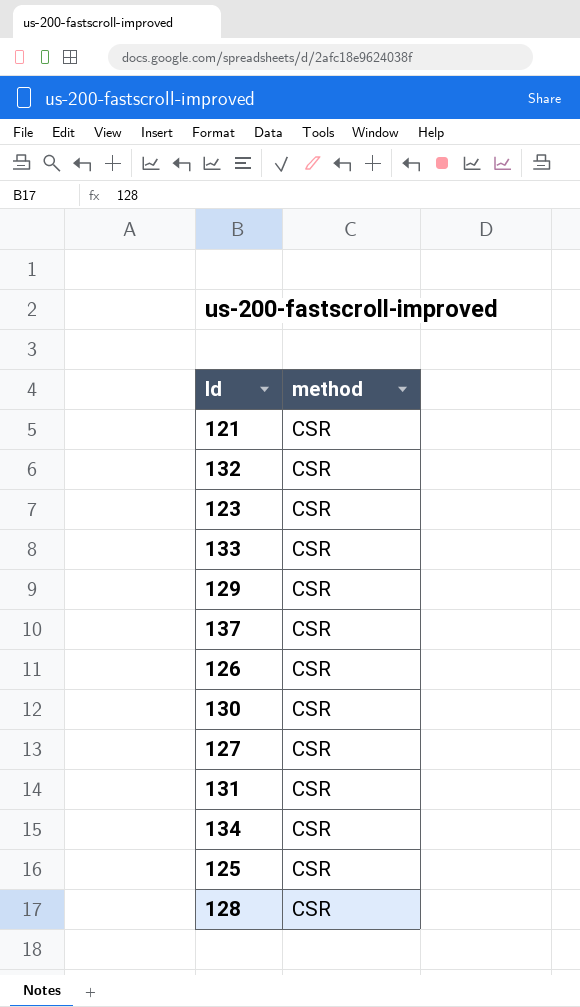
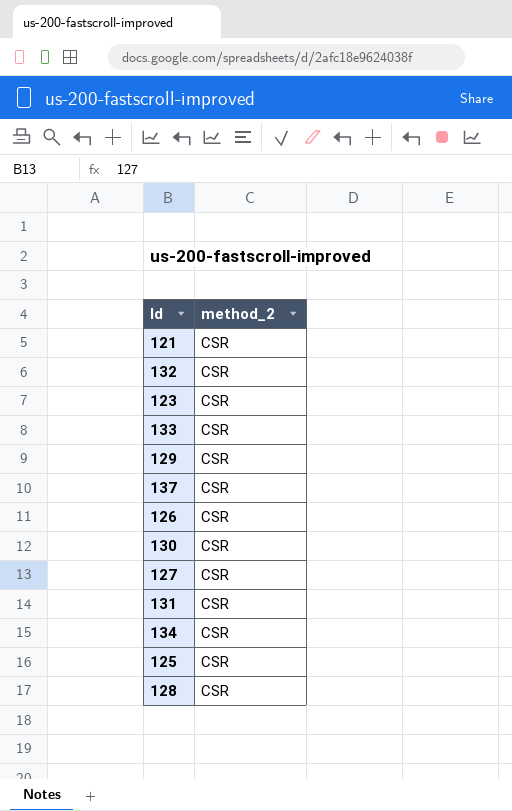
column name: method -> method_2

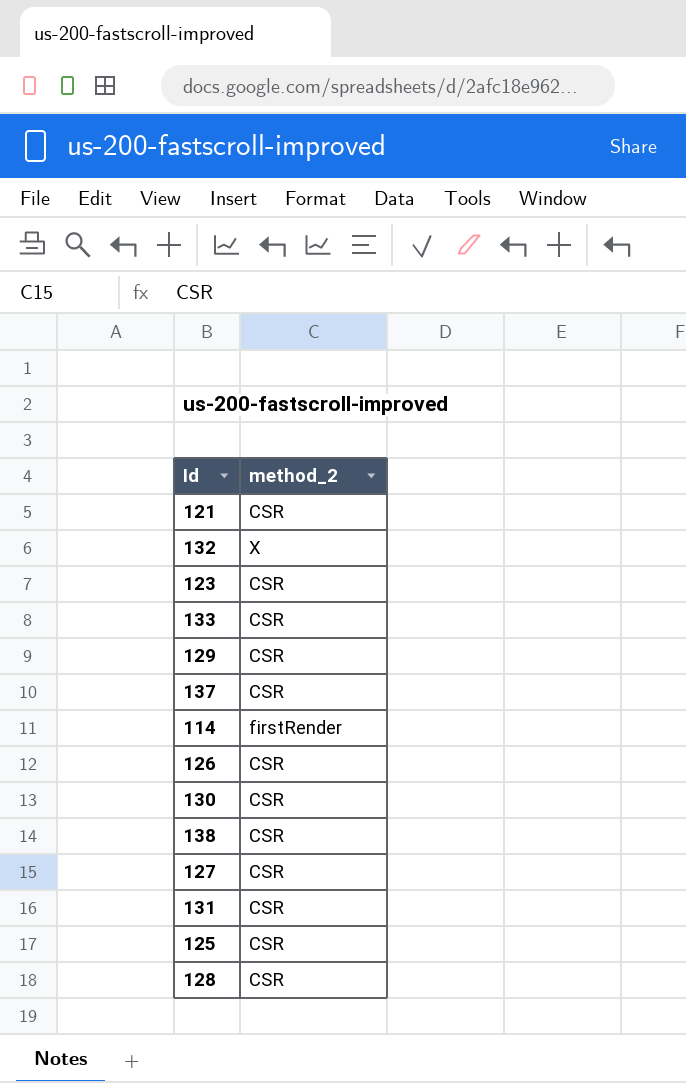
row 134: CSR -> none
132 | method_2: CSR -> X
row 114: none -> firstRender
row 138: none -> CSR

